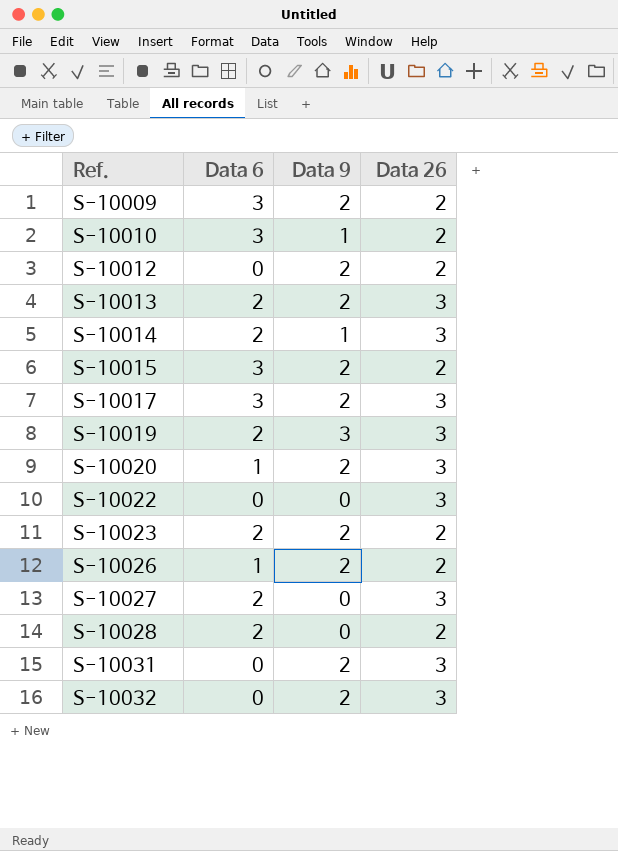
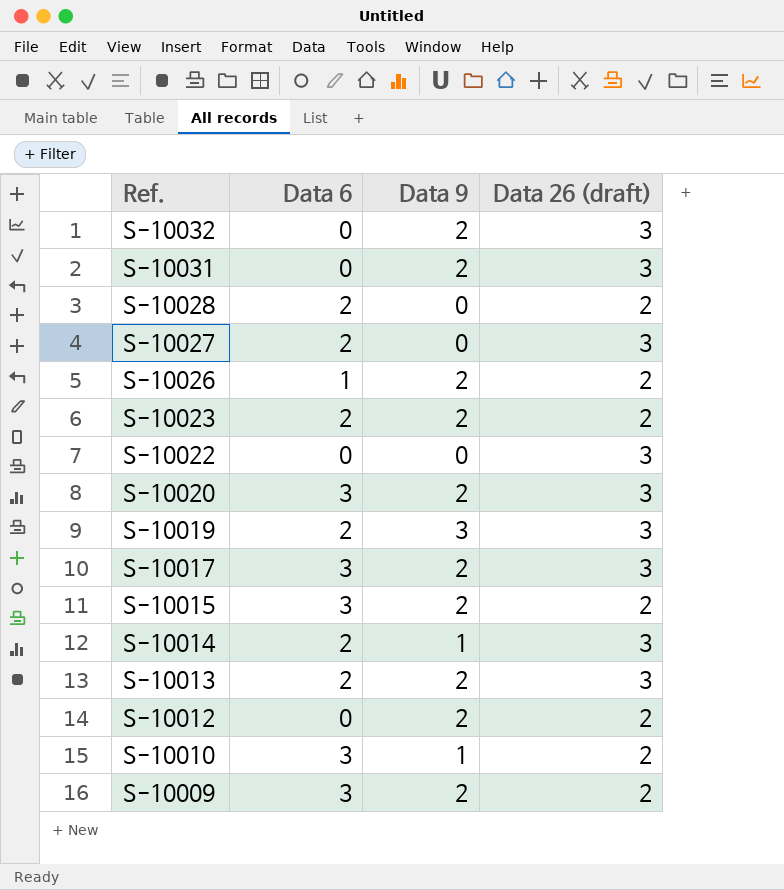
row order: Ref. ascending -> Ref. descending
column name: Data 26 -> Data 26 (draft)
S-10020 | Data 6: 1 -> 3

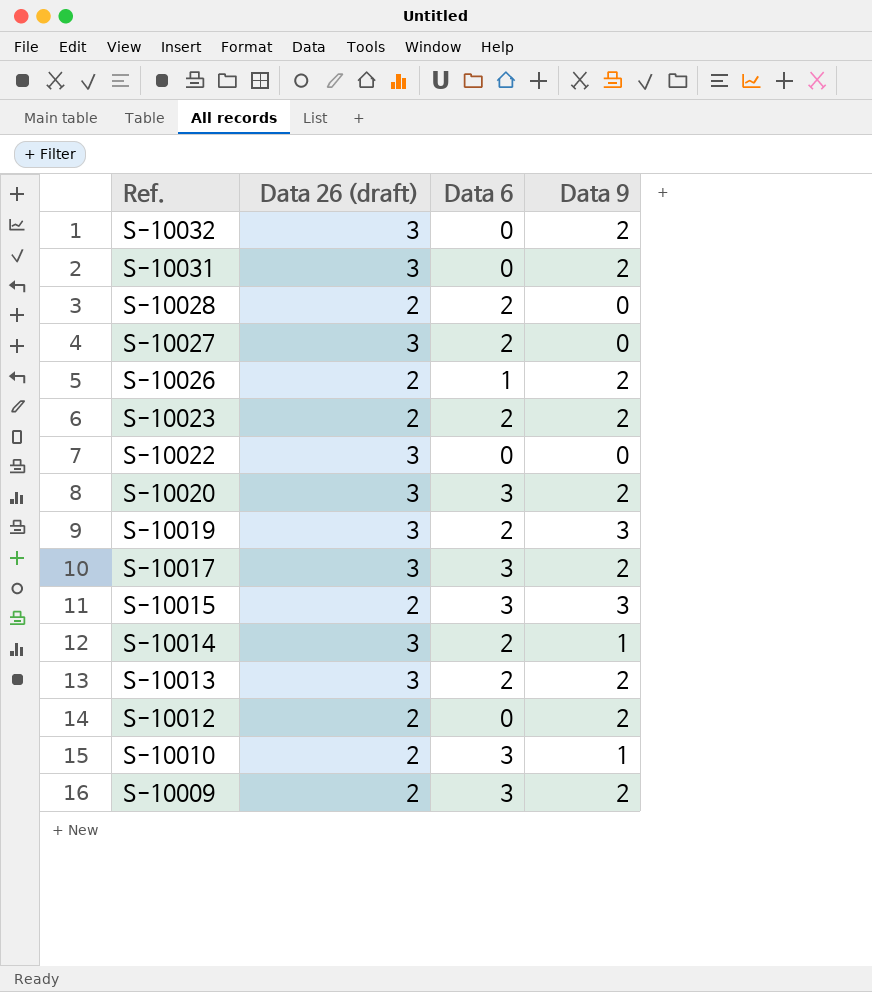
column Data 26 (draft) | position: 4 -> 2
S-10015 | Data 9: 2 -> 3

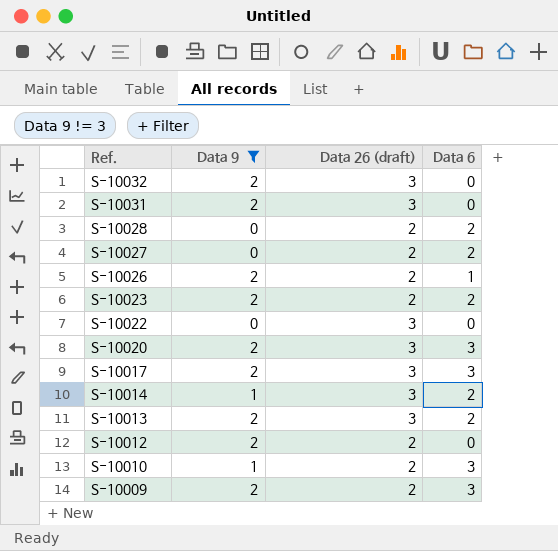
filter: none -> Data 9 != 3
column Data 9 | position: 4 -> 2
S-10027 | Data 26 (draft): 3 -> 2

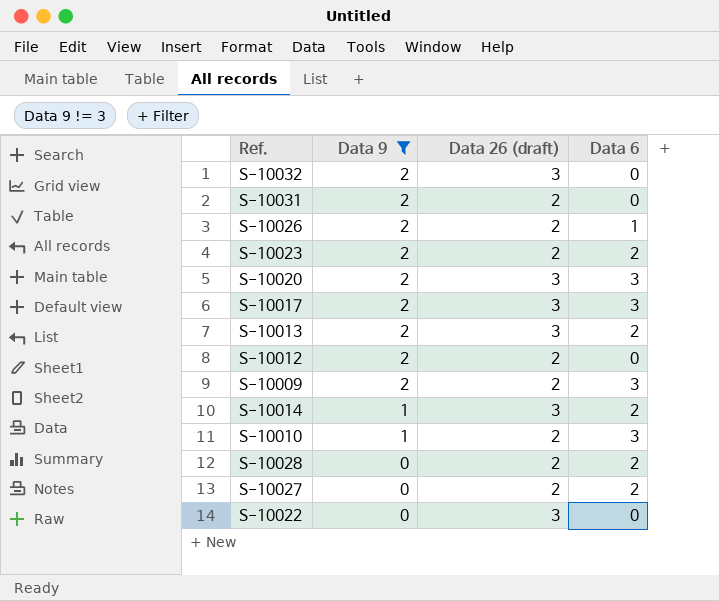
row order: Ref. descending -> Data 9 descending
S-10031 | Data 26 (draft): 3 -> 2

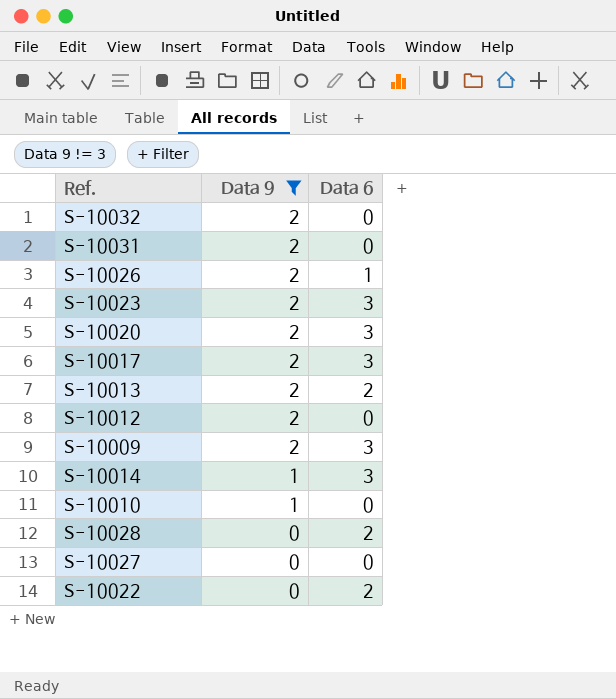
column Data 26 (draft) | position: 3 -> none
S-10023 | Data 6: 2 -> 3
S-10014 | Data 6: 2 -> 3
S-10010 | Data 6: 3 -> 0
S-10027 | Data 6: 2 -> 0
S-10022 | Data 6: 0 -> 2

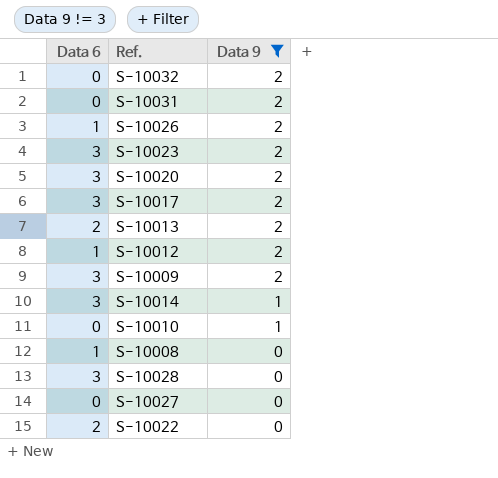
column Data 6 | position: 3 -> 1
S-10012 | Data 6: 0 -> 1
row S-10008: none -> 1 | 0
S-10028 | Data 6: 2 -> 3

